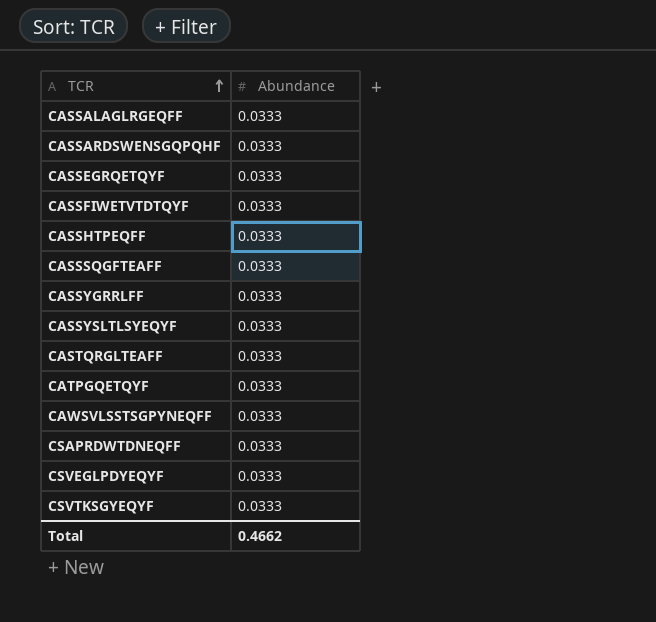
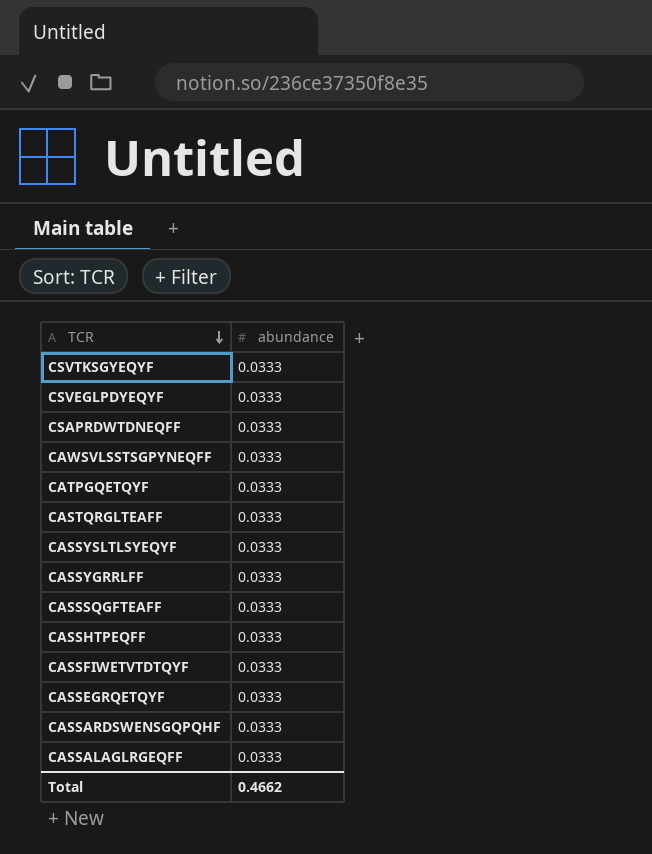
row order: TCR ascending -> TCR descending
column name: Abundance -> abundance

